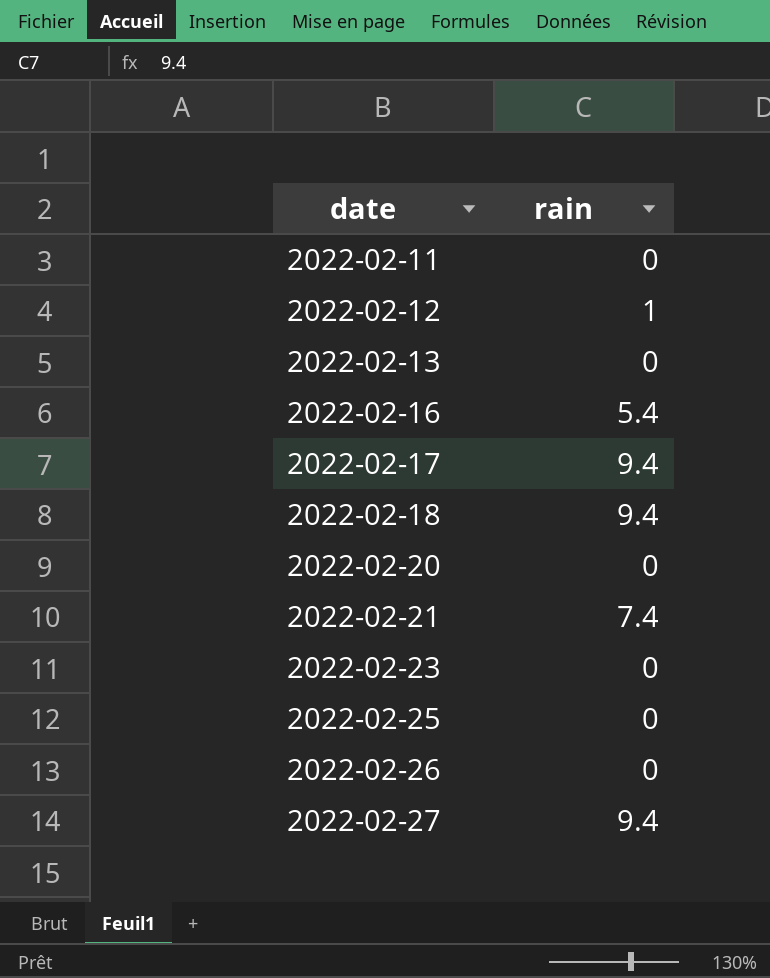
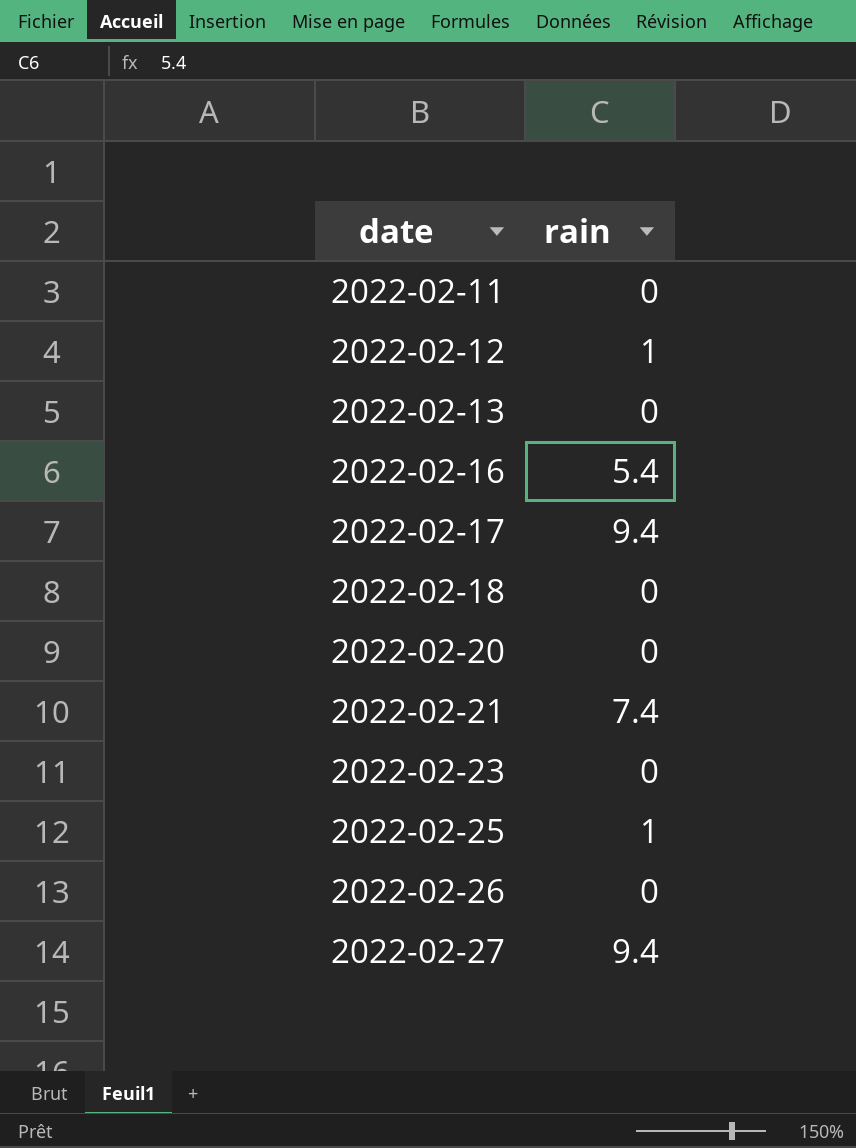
2022-02-18 | rain: 9.4 -> 0
2022-02-25 | rain: 0 -> 1

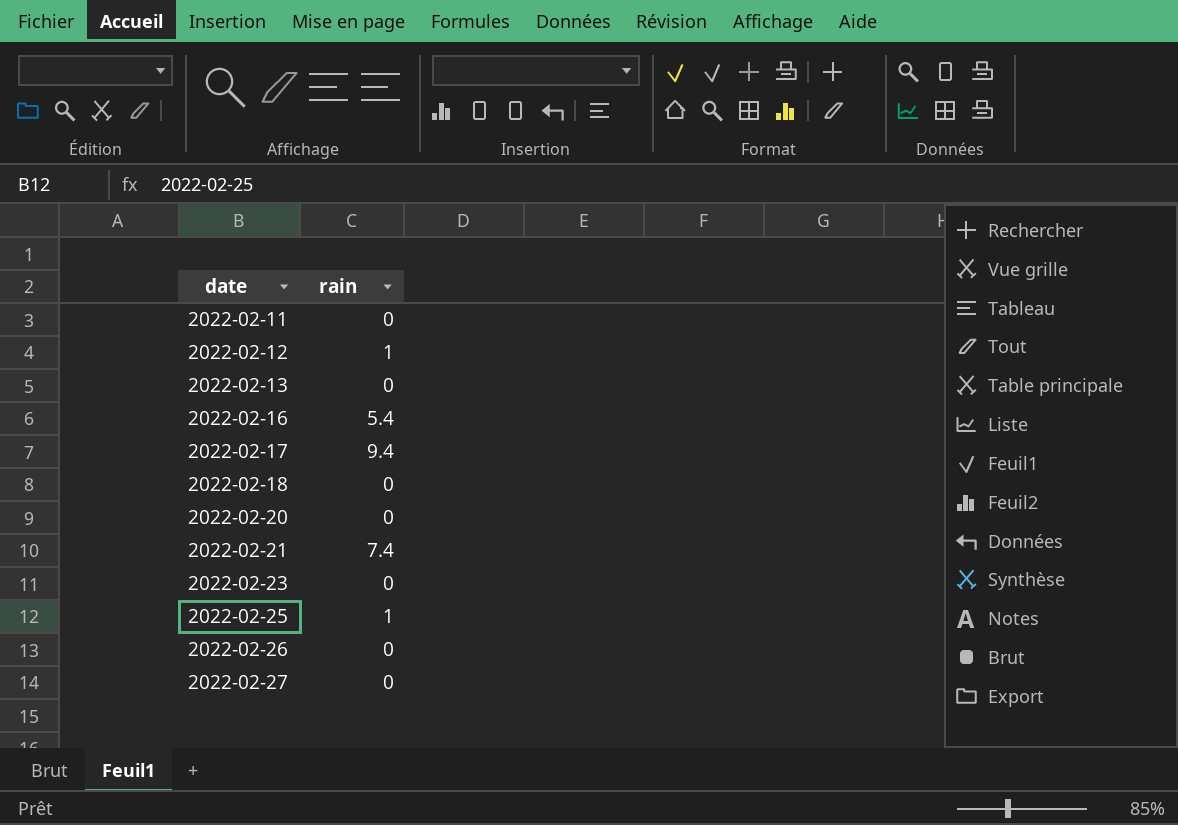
2022-02-27 | rain: 9.4 -> 0

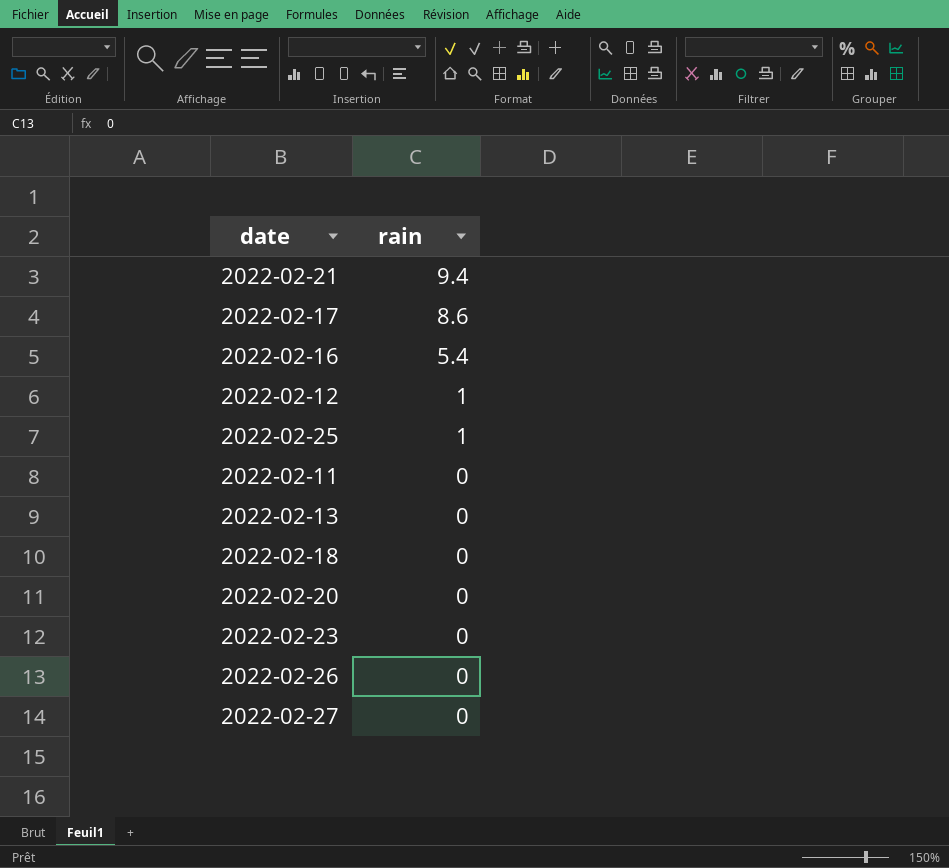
row order: date ascending -> rain descending
2022-02-21 | rain: 7.4 -> 9.4
2022-02-17 | rain: 9.4 -> 8.6

